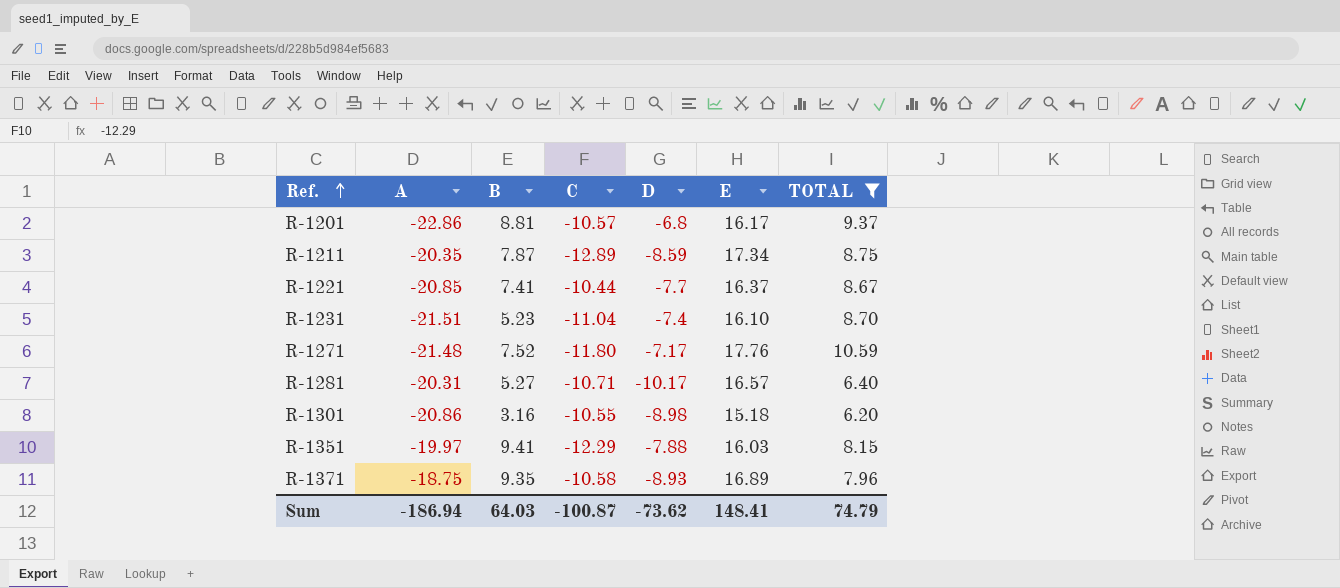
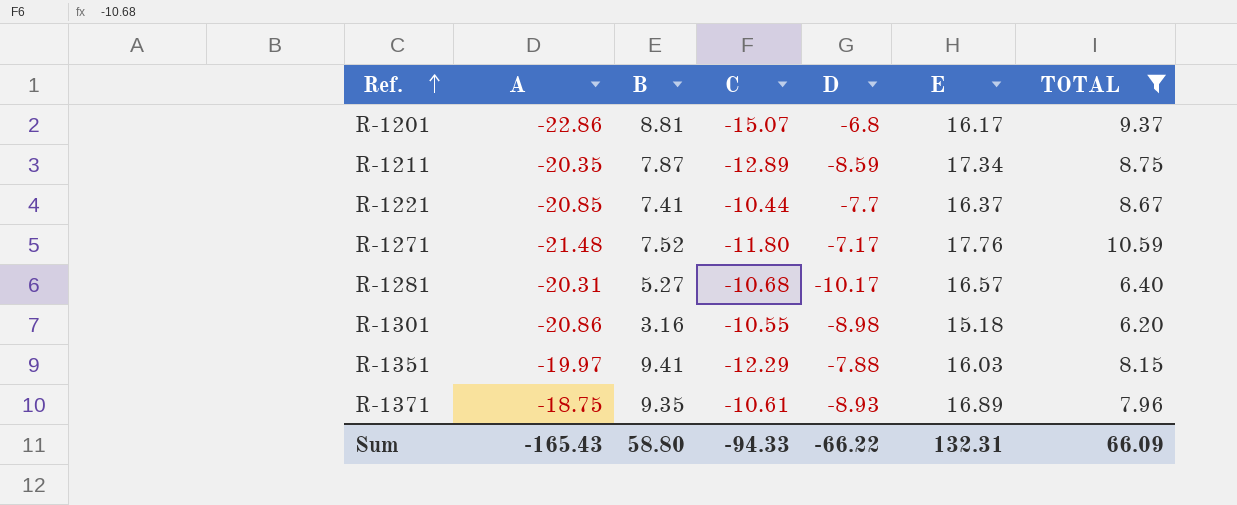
row R-1231: -21.51 | 5.23 | -11.04 | -7.4 | 16.10 | 8.70 -> none
R-1201 | C: -10.57 -> -15.07
R-1281 | C: -10.71 -> -10.68
R-1371 | C: -10.58 -> -10.61
Sum | A: -186.94 -> -165.43
Sum | B: 64.03 -> 58.80
Sum | C: -100.87 -> -94.33
Sum | D: -73.62 -> -66.22
Sum | E: 148.41 -> 132.31
Sum | TOTAL: 74.79 -> 66.09

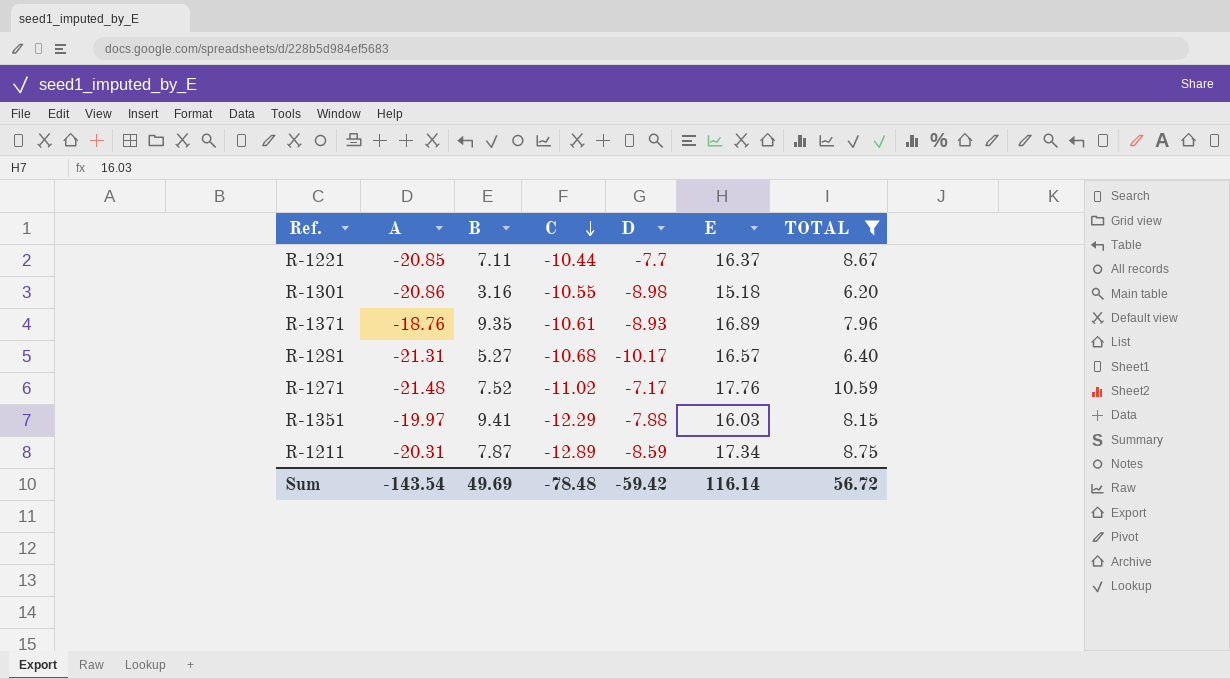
row order: Ref. ascending -> C descending
row R-1201: -22.86 | 8.81 | -15.07 | -6.8 | 16.17 | 9.37 -> none
R-1221 | B: 7.41 -> 7.11
R-1371 | A: -18.75 -> -18.76
R-1281 | A: -20.31 -> -21.31
R-1271 | C: -11.80 -> -11.02
R-1211 | A: -20.35 -> -20.31
Sum | A: -165.43 -> -143.54
Sum | B: 58.80 -> 49.69
Sum | C: -94.33 -> -78.48
Sum | D: -66.22 -> -59.42
Sum | E: 132.31 -> 116.14
Sum | TOTAL: 66.09 -> 56.72

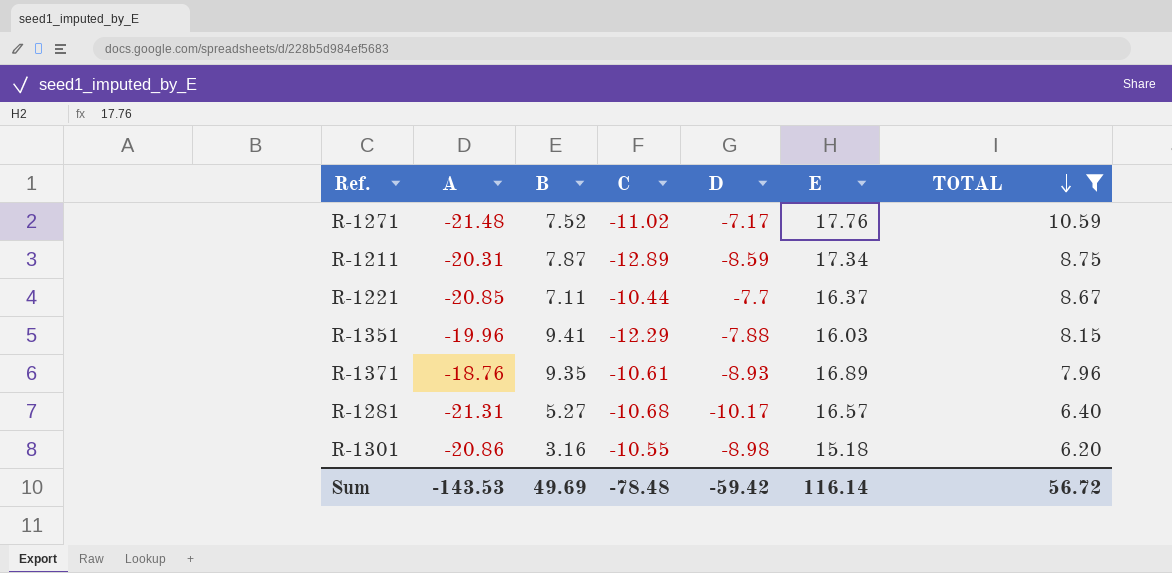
row order: C descending -> TOTAL descending
R-1351 | A: -19.97 -> -19.96
Sum | A: -143.54 -> -143.53

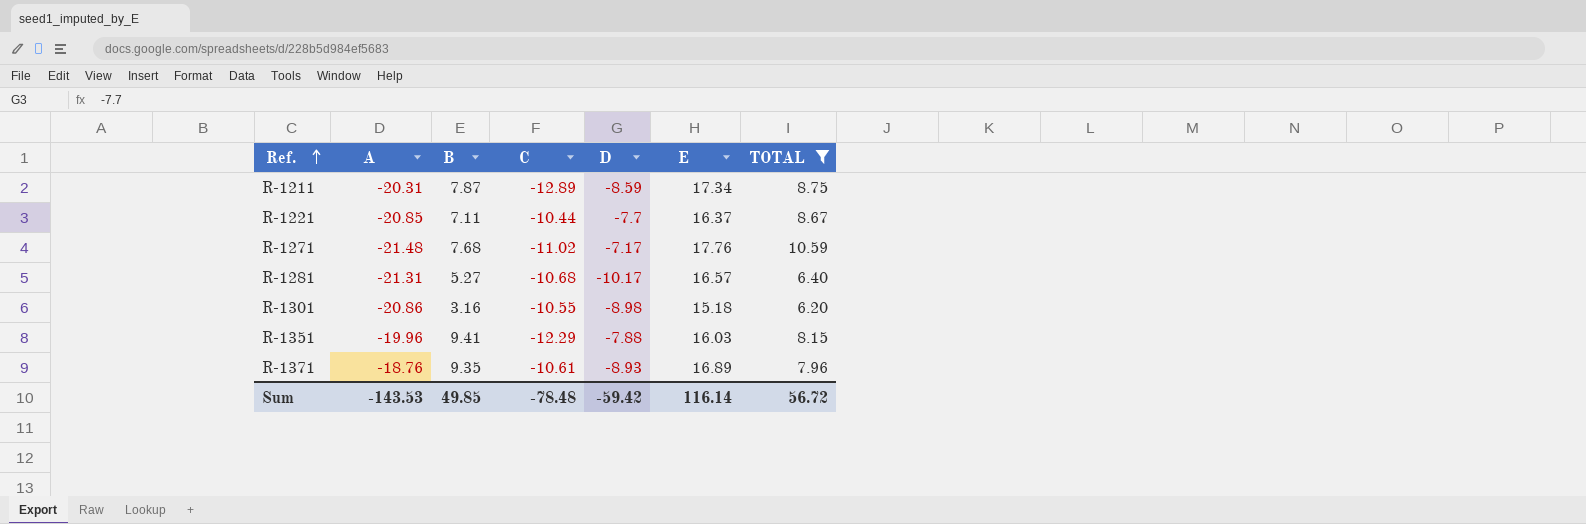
row order: TOTAL descending -> Ref. ascending
R-1271 | B: 7.52 -> 7.68
Sum | B: 49.69 -> 49.85

